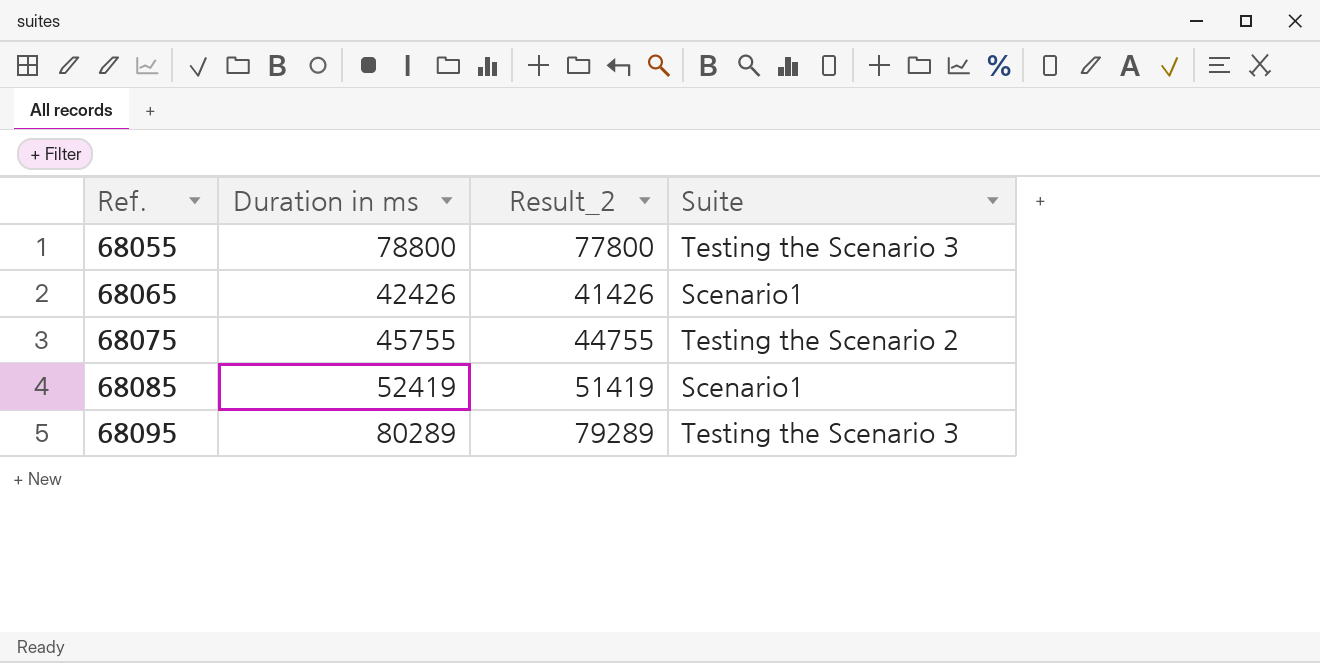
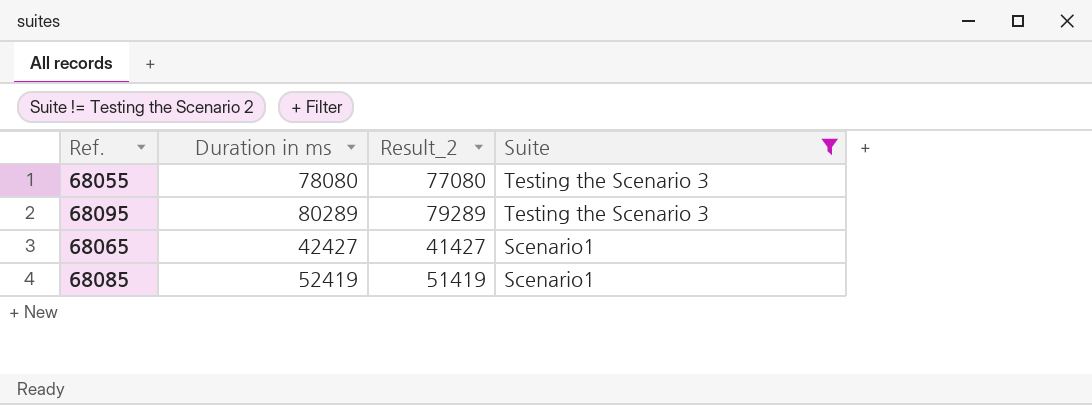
filter: none -> Suite != Testing the Scenario 2
row order: Ref. ascending -> Suite descending
68055 | Duration in ms: 78800 -> 78080
68055 | Result_2: 77800 -> 77080
68065 | Duration in ms: 42426 -> 42427
68065 | Result_2: 41426 -> 41427

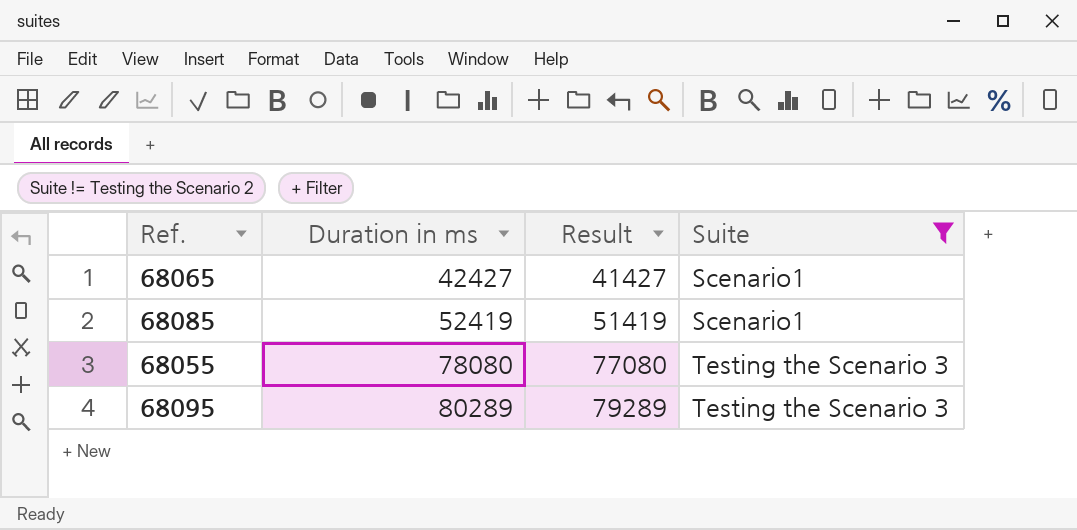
row order: Suite descending -> Duration in ms ascending
column name: Result_2 -> Result

